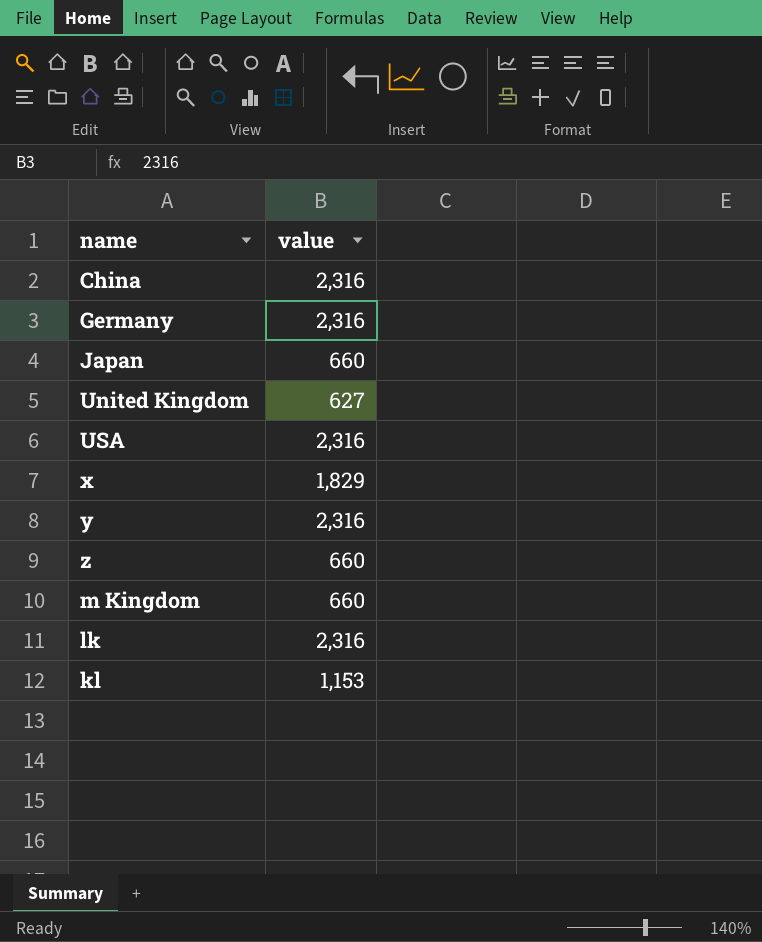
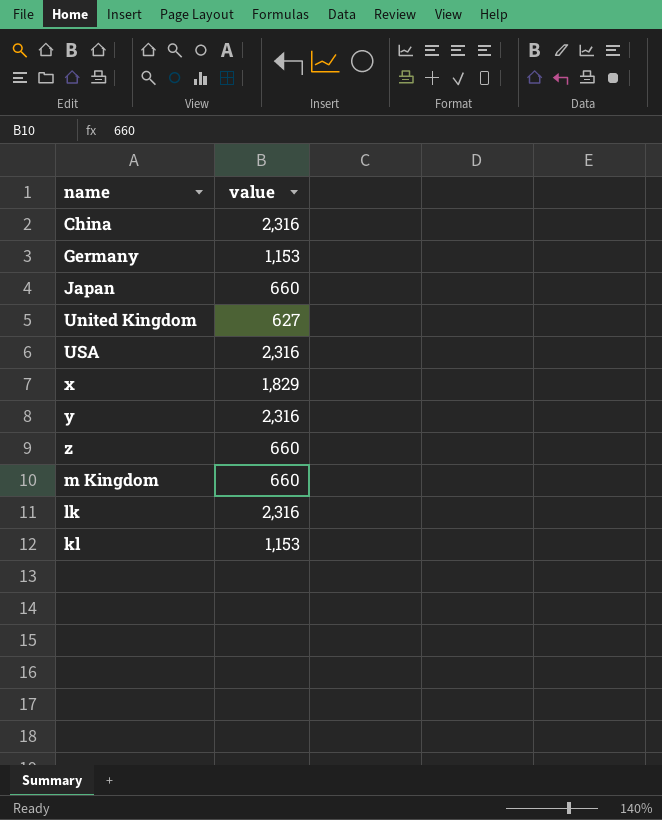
Germany | value: 2,316 -> 1,153

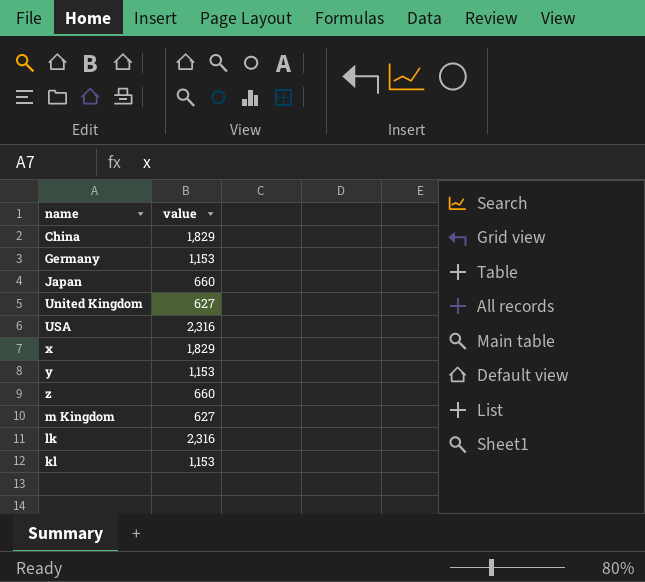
China | value: 2,316 -> 1,829
y | value: 2,316 -> 1,153
m Kingdom | value: 660 -> 627

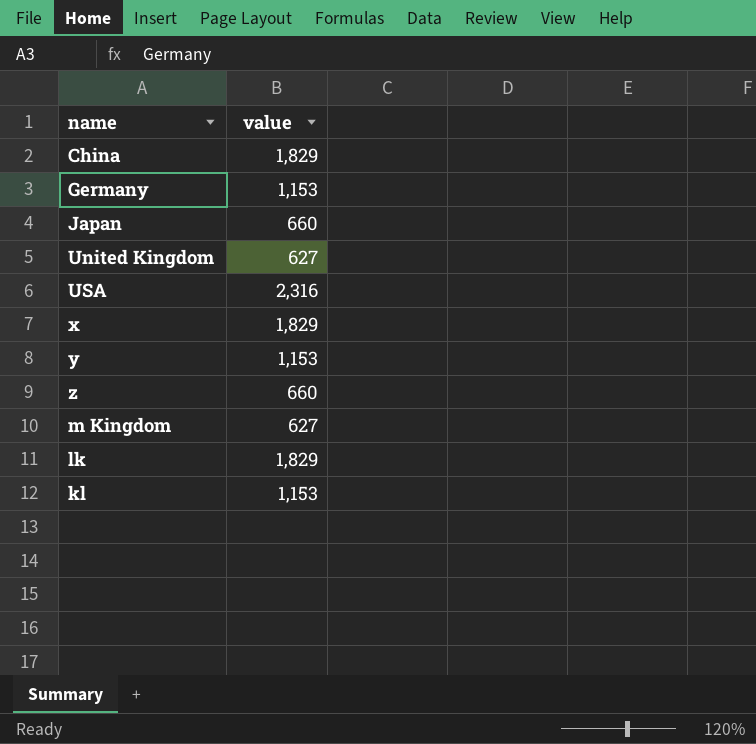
lk | value: 2,316 -> 1,829

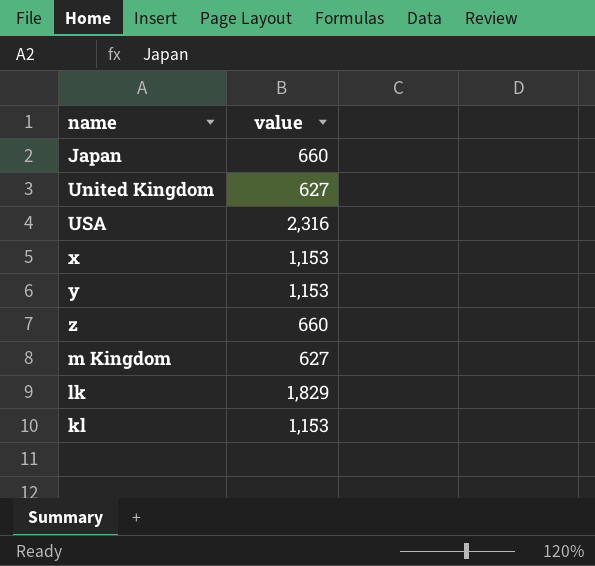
row China: 1,829 -> none
row Germany: 1,153 -> none
x | value: 1,829 -> 1,153

